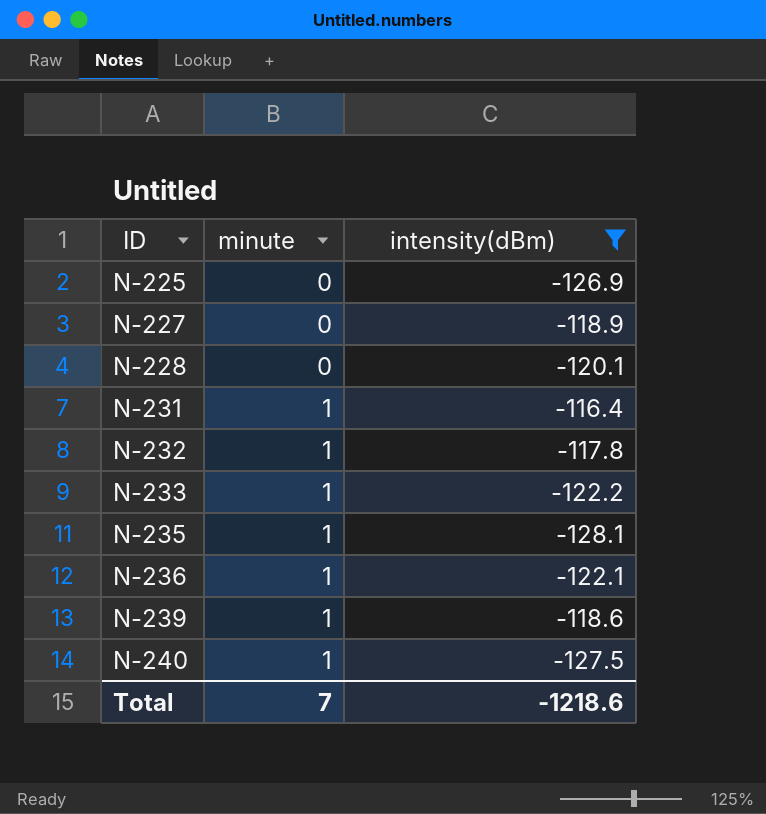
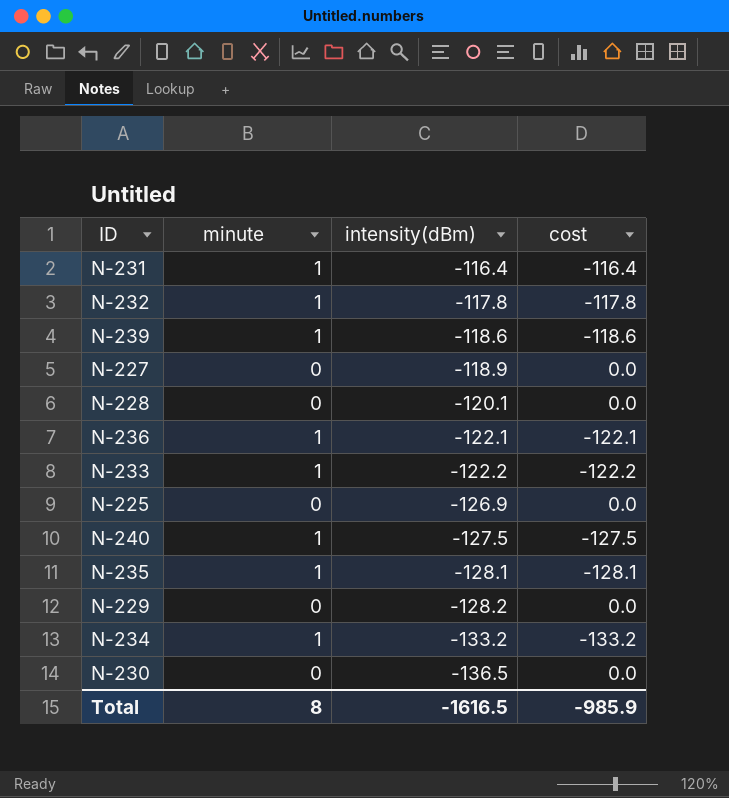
filter: intensity(dBm) >= -128.1 -> none
row order: ID ascending -> intensity(dBm) descending
column cost | formula: none -> [minute] * [intensity(dBm)]
Total | minute: 7 -> 8
Total | intensity(dBm): -1218.6 -> -1616.5

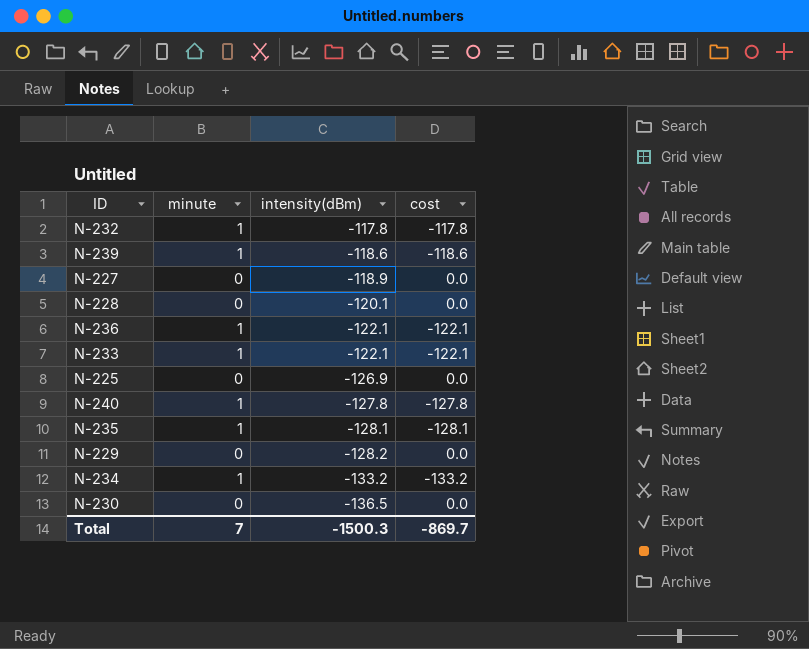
row N-231: 1 | -116.4 | -116.4 -> none
N-233 | intensity(dBm): -122.2 -> -122.1
N-233 | cost: -122.2 -> -122.1
N-240 | intensity(dBm): -127.5 -> -127.8
N-240 | cost: -127.5 -> -127.8
Total | minute: 8 -> 7
Total | intensity(dBm): -1616.5 -> -1500.3
Total | cost: -985.9 -> -869.7

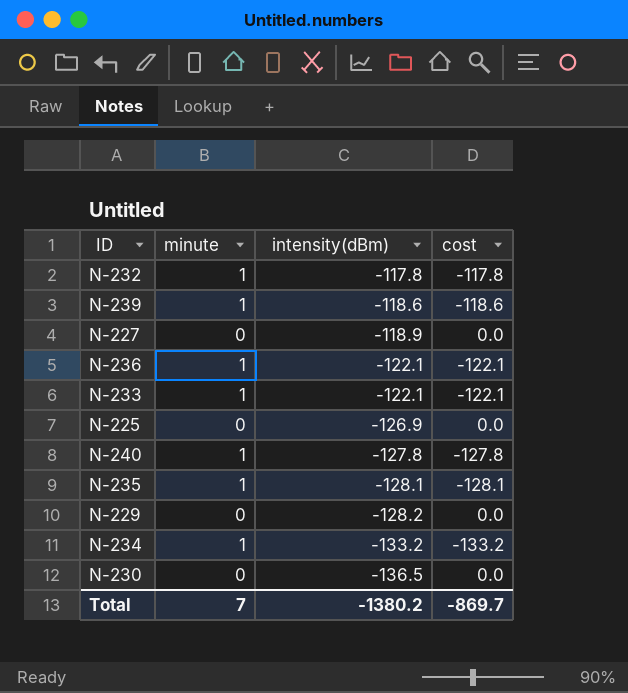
row N-228: 0 | -120.1 | 0.0 -> none
Total | intensity(dBm): -1500.3 -> -1380.2

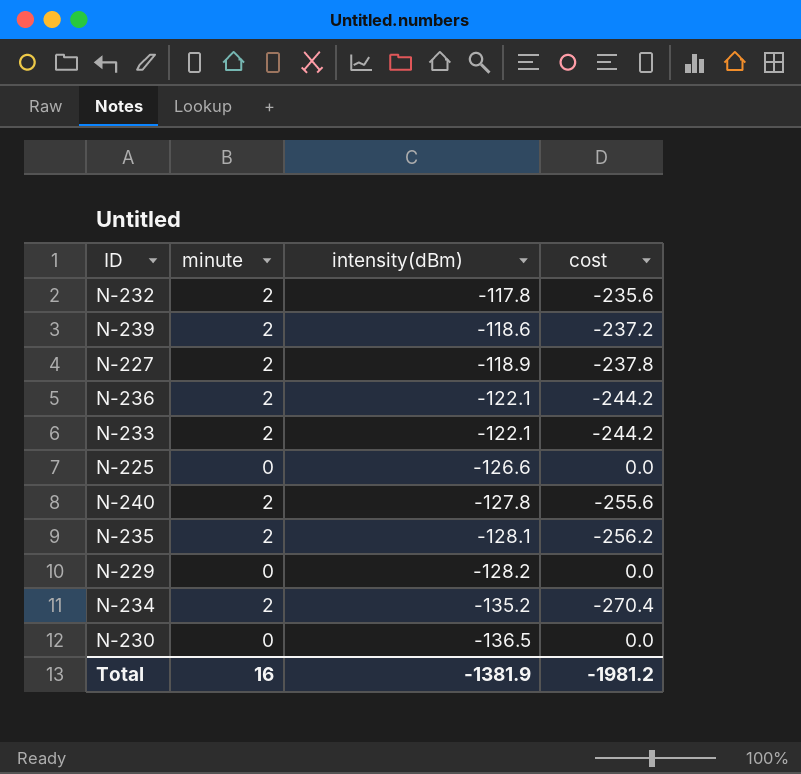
N-232 | minute: 1 -> 2
N-232 | cost: -117.8 -> -235.6
N-239 | minute: 1 -> 2
N-239 | cost: -118.6 -> -237.2
N-227 | minute: 0 -> 2
N-227 | cost: 0.0 -> -237.8
N-236 | minute: 1 -> 2
N-236 | cost: -122.1 -> -244.2
N-233 | minute: 1 -> 2
N-233 | cost: -122.1 -> -244.2
N-225 | intensity(dBm): -126.9 -> -126.6
N-240 | minute: 1 -> 2
N-240 | cost: -127.8 -> -255.6
N-235 | minute: 1 -> 2
N-235 | cost: -128.1 -> -256.2
N-234 | minute: 1 -> 2
N-234 | intensity(dBm): -133.2 -> -135.2
N-234 | cost: -133.2 -> -270.4
Total | minute: 7 -> 16
Total | intensity(dBm): -1380.2 -> -1381.9
Total | cost: -869.7 -> -1981.2

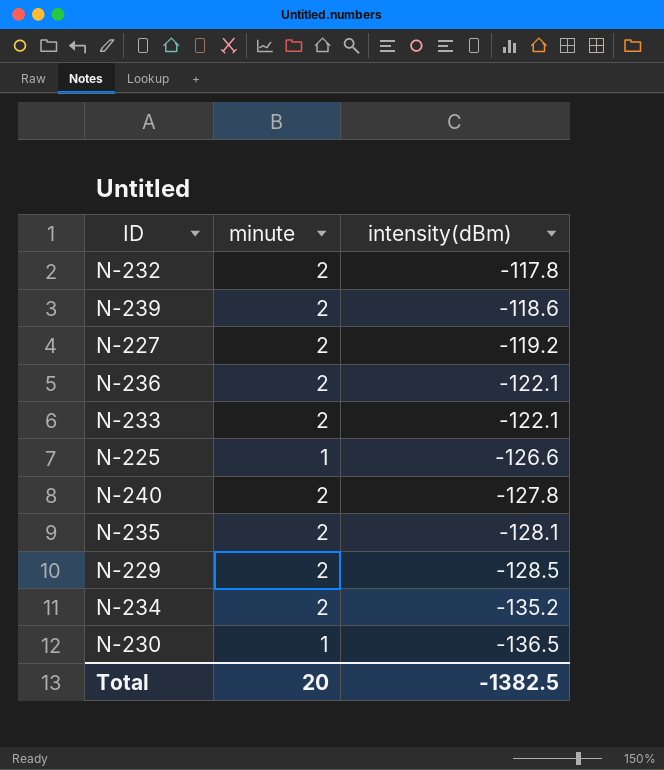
column cost | formula: [minute] * [intensity(dBm)] -> none
N-227 | intensity(dBm): -118.9 -> -119.2
N-225 | minute: 0 -> 1
N-229 | minute: 0 -> 2
N-229 | intensity(dBm): -128.2 -> -128.5
N-230 | minute: 0 -> 1
Total | minute: 16 -> 20
Total | intensity(dBm): -1381.9 -> -1382.5

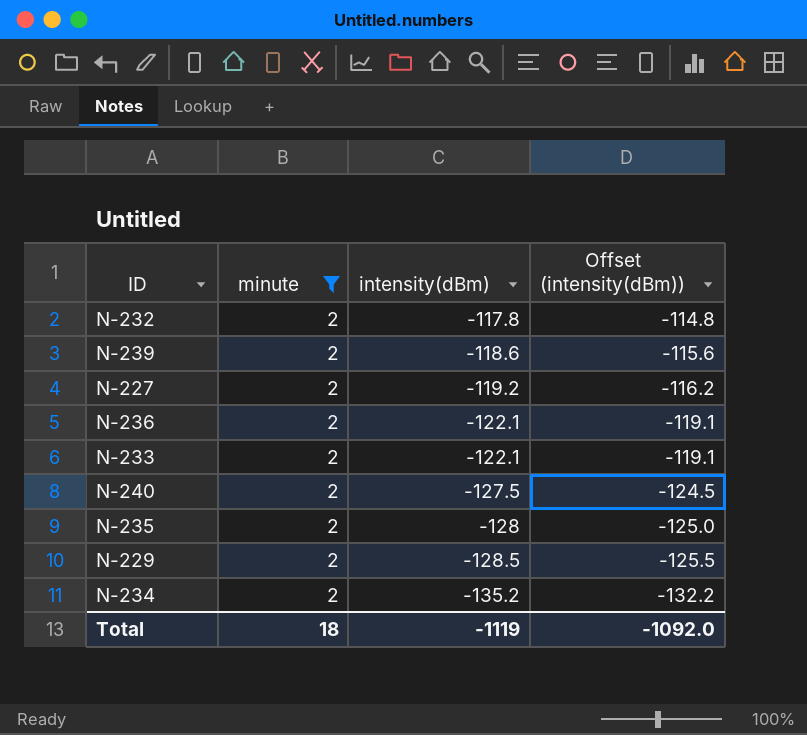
filter: none -> minute = 2
column Offset (intensity(dBm)) | formula: none -> [intensity(dBm)] + 3
N-240 | intensity(dBm): -127.8 -> -127.5
N-235 | intensity(dBm): -128.1 -> -128
Total | minute: 20 -> 18
Total | intensity(dBm): -1382.5 -> -1119

